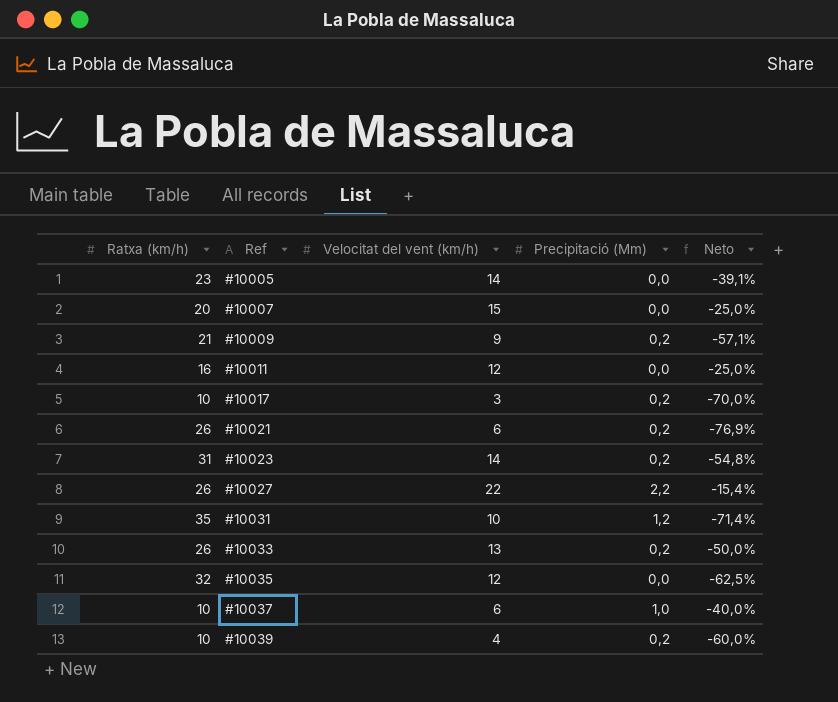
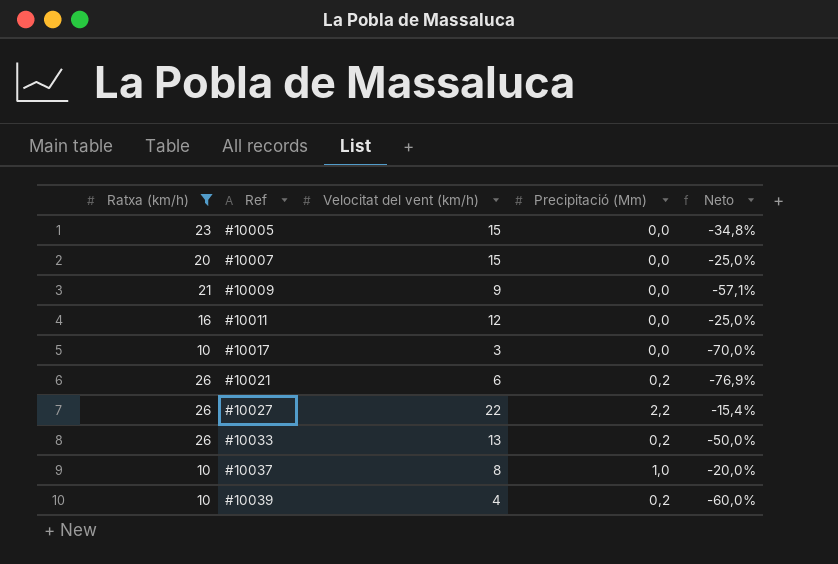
filter: none -> Ratxa (km/h) <= 26
#10005 | Velocitat del vent (km/h): 14 -> 15
#10005 | Neto: -39,1% -> -34,8%
#10009 | Precipitació (Mm): 0,2 -> 0,0
#10017 | Precipitació (Mm): 0,2 -> 0,0
#10037 | Velocitat del vent (km/h): 6 -> 8
#10037 | Neto: -40,0% -> -20,0%

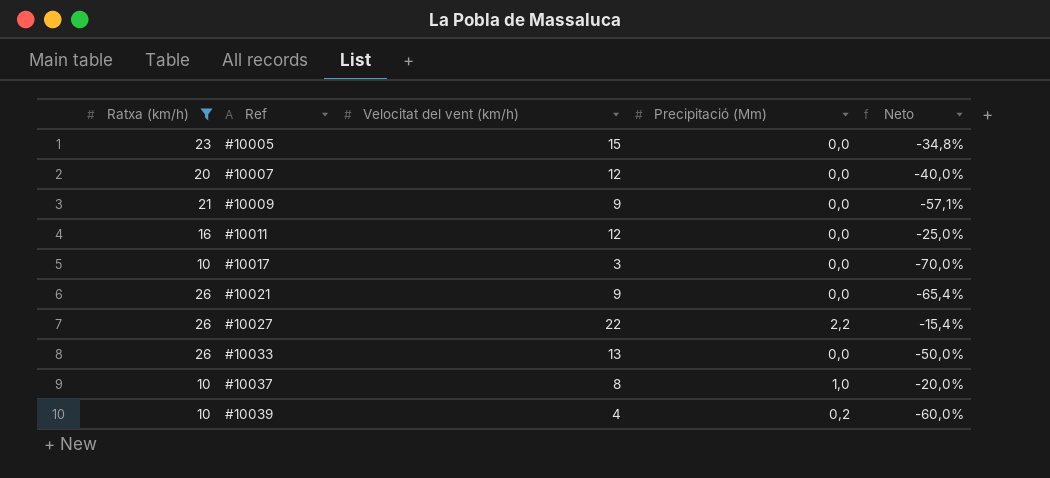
#10007 | Velocitat del vent (km/h): 15 -> 12
#10007 | Neto: -25,0% -> -40,0%
#10021 | Velocitat del vent (km/h): 6 -> 9
#10021 | Precipitació (Mm): 0,2 -> 0,0
#10021 | Neto: -76,9% -> -65,4%
#10033 | Precipitació (Mm): 0,2 -> 0,0

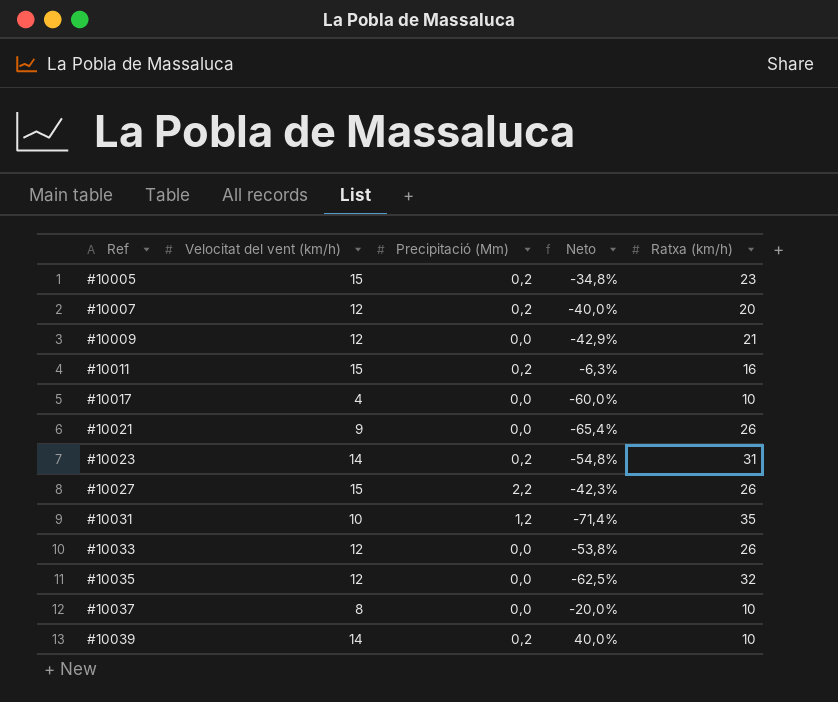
filter: Ratxa (km/h) <= 26 -> none
column Ratxa (km/h) | position: 1 -> 5
#10005 | Precipitació (Mm): 0,0 -> 0,2
#10007 | Precipitació (Mm): 0,0 -> 0,2
#10009 | Velocitat del vent (km/h): 9 -> 12
#10009 | Neto: -57,1% -> -42,9%
#10011 | Velocitat del vent (km/h): 12 -> 15
#10011 | Precipitació (Mm): 0,0 -> 0,2
#10011 | Neto: -25,0% -> -6,3%
#10017 | Velocitat del vent (km/h): 3 -> 4
#10017 | Neto: -70,0% -> -60,0%
#10027 | Velocitat del vent (km/h): 22 -> 15
#10027 | Neto: -15,4% -> -42,3%
#10033 | Velocitat del vent (km/h): 13 -> 12
#10033 | Neto: -50,0% -> -53,8%
#10037 | Precipitació (Mm): 1,0 -> 0,0
#10039 | Velocitat del vent (km/h): 4 -> 14
#10039 | Neto: -60,0% -> 40,0%

